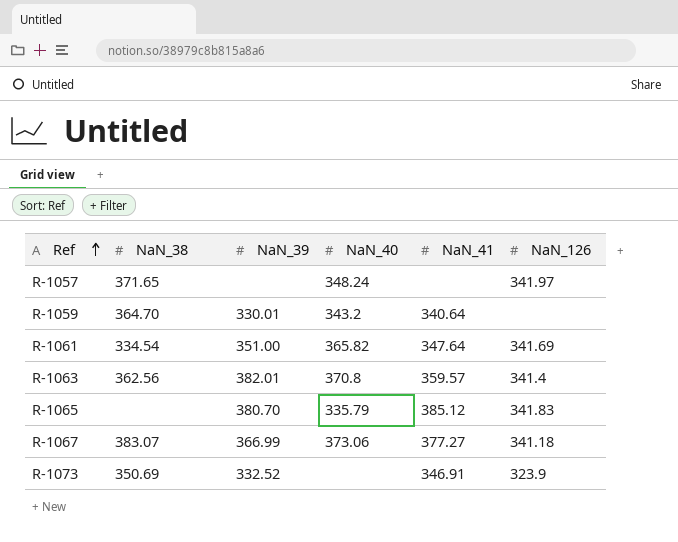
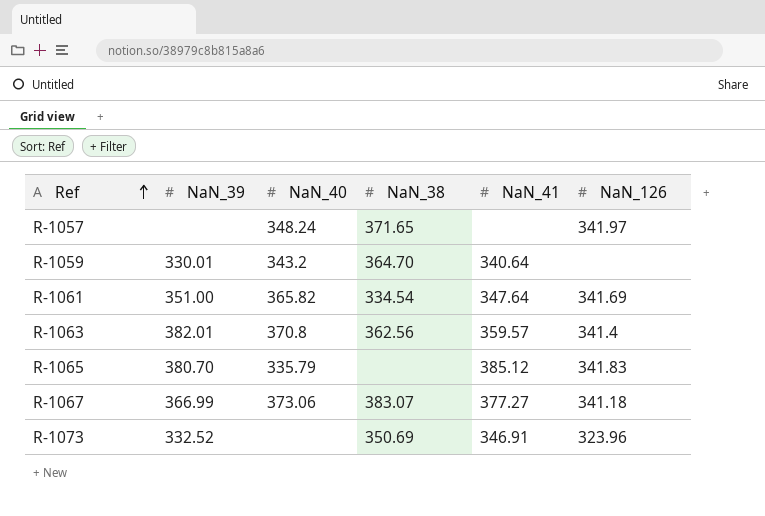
column NaN_38 | position: 2 -> 4
R-1073 | NaN_126: 323.9 -> 323.96

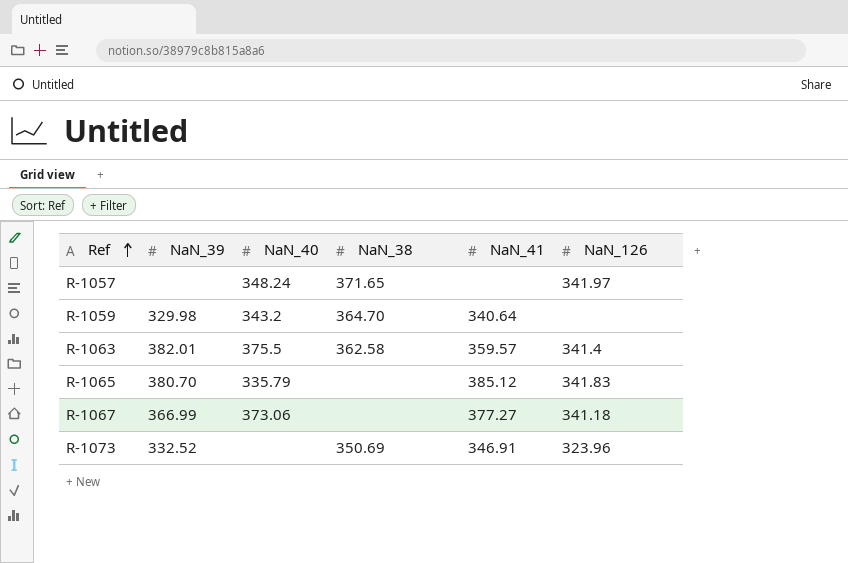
row R-1061: 351.00 | 365.82 | 334.54 | 347.64 | 341.69 -> none
R-1059 | NaN_39: 330.01 -> 329.98
R-1063 | NaN_40: 370.8 -> 375.5
R-1063 | NaN_38: 362.56 -> 362.58
R-1067 | NaN_38: 383.07 -> none

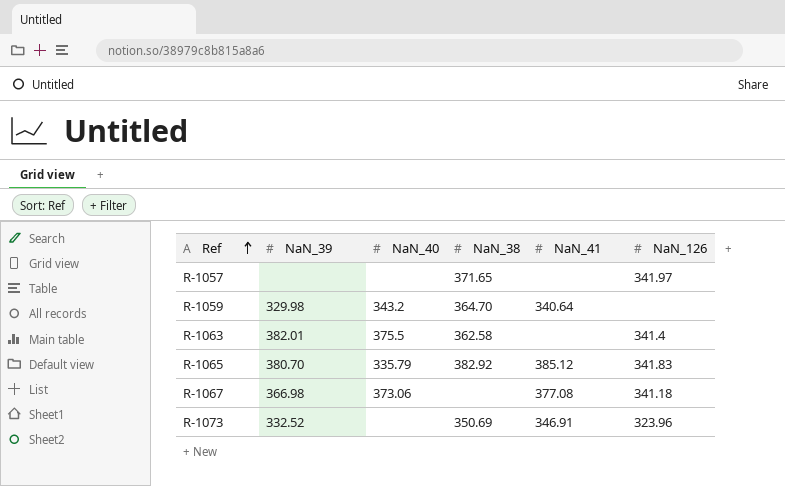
R-1057 | NaN_40: 348.24 -> none
R-1063 | NaN_41: 359.57 -> none
R-1065 | NaN_38: none -> 382.92
R-1067 | NaN_39: 366.99 -> 366.98
R-1067 | NaN_41: 377.27 -> 377.08

